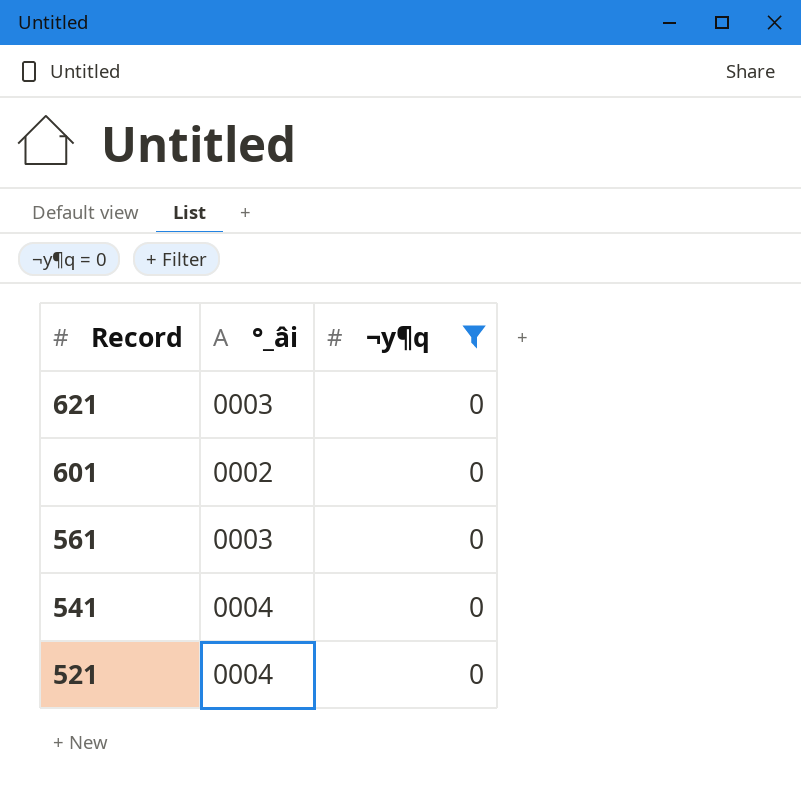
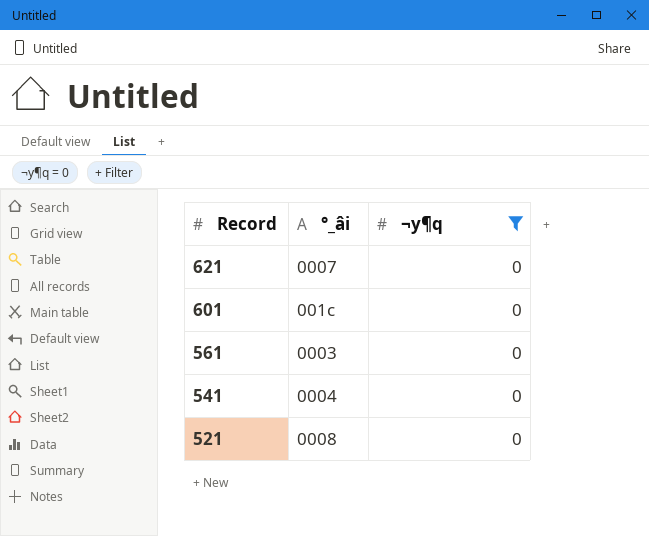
621 | °_âi: 0003 -> 0007
601 | °_âi: 0002 -> 001c
521 | °_âi: 0004 -> 0008

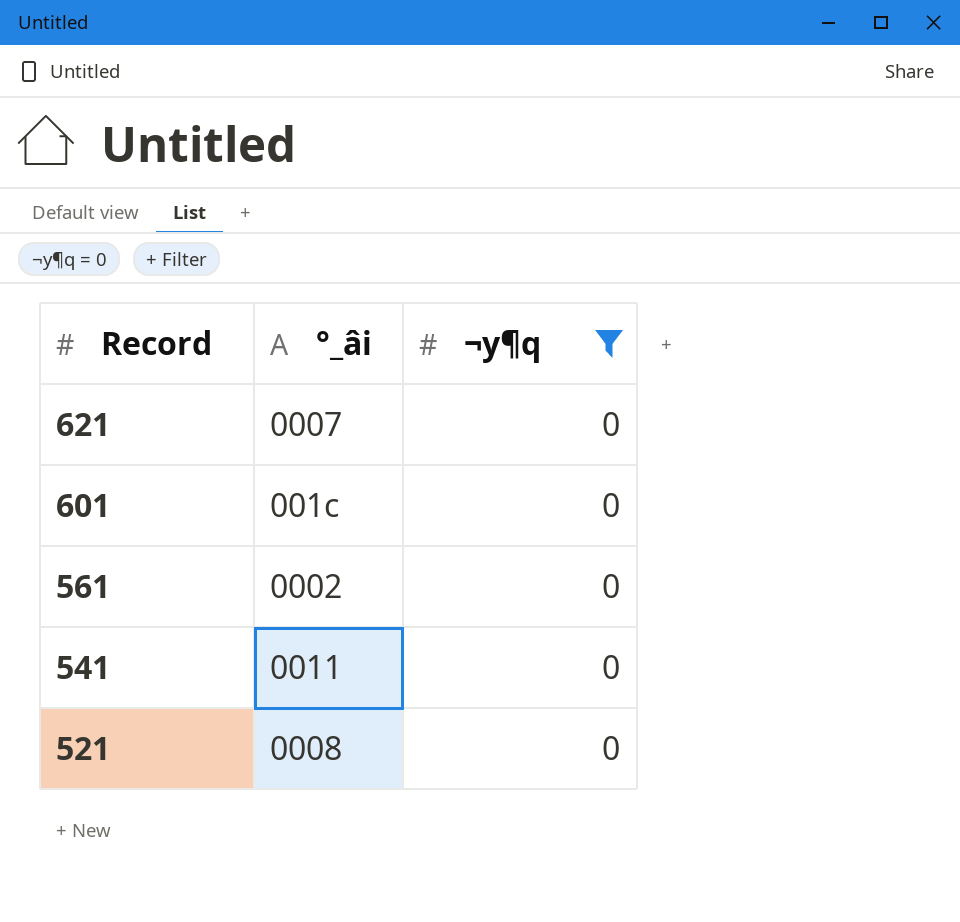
561 | °_âi: 0003 -> 0002
541 | °_âi: 0004 -> 0011

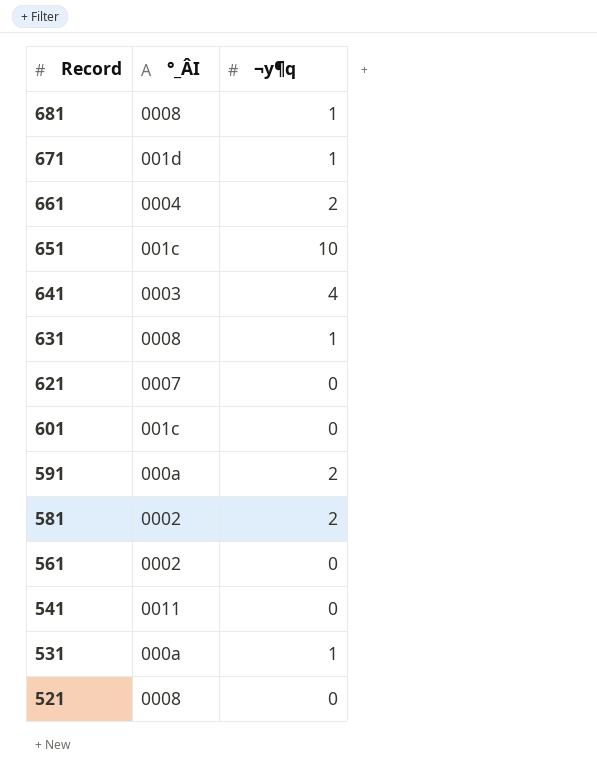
filter: ¬y¶q = 0 -> none
column name: °_âi -> °_ÂI

